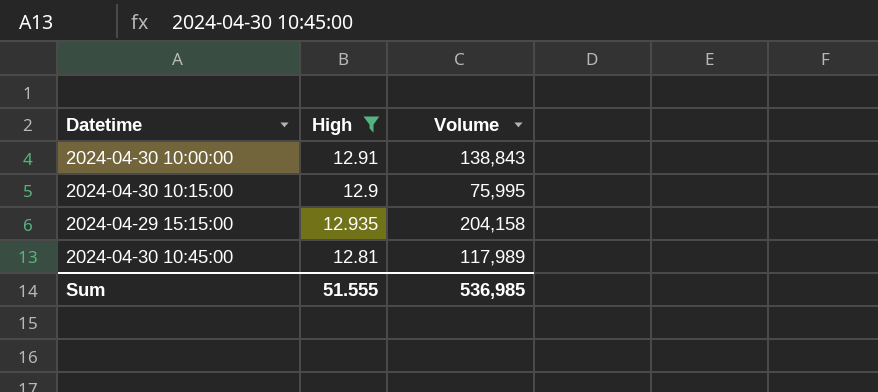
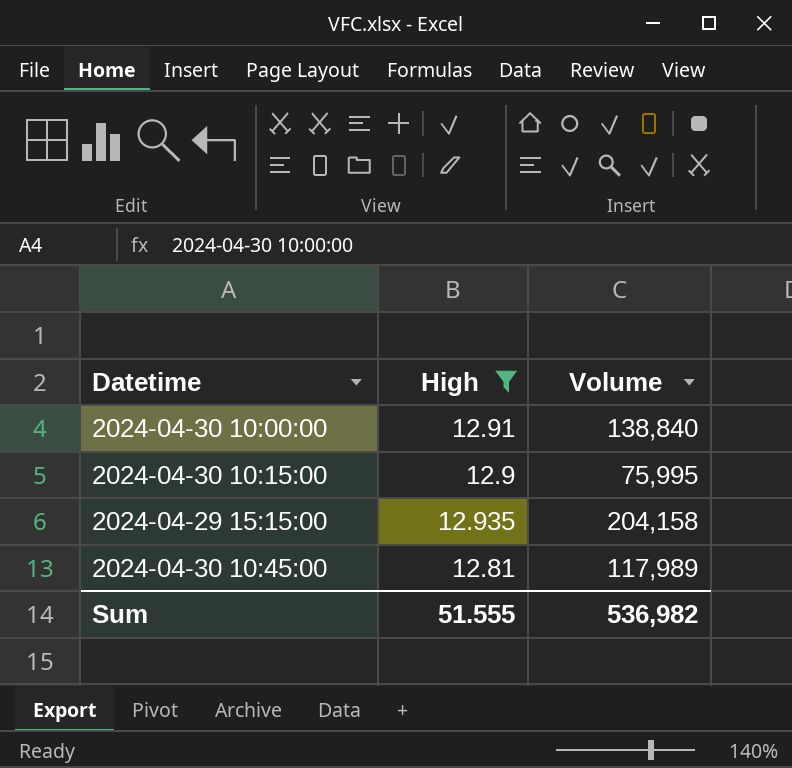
2024-04-30 10:00:00 | Volume: 138,843 -> 138,840
Sum | Volume: 536,985 -> 536,982

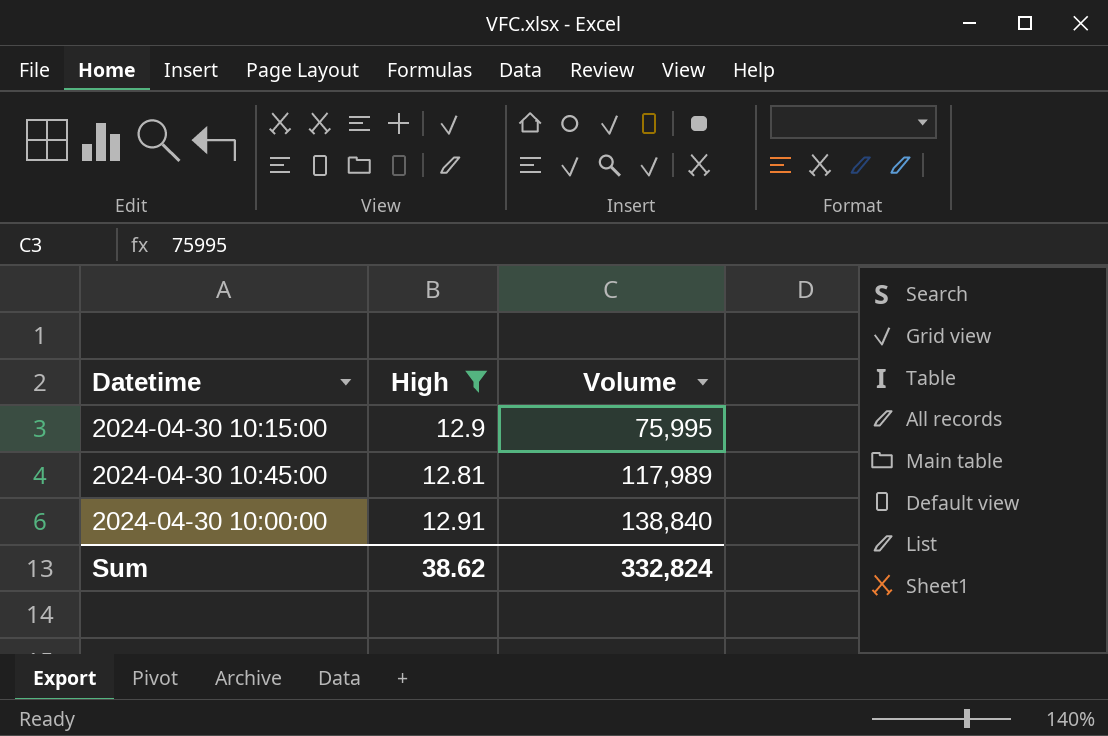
row order: none -> Volume ascending
row 2024-04-29 15:15:00: 12.935 | 204,158 -> none
Sum | High: 51.555 -> 38.62
Sum | Volume: 536,982 -> 332,824

